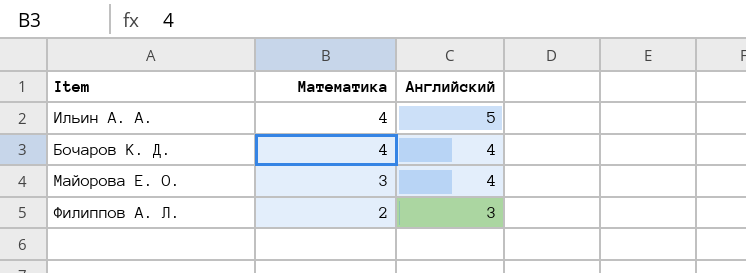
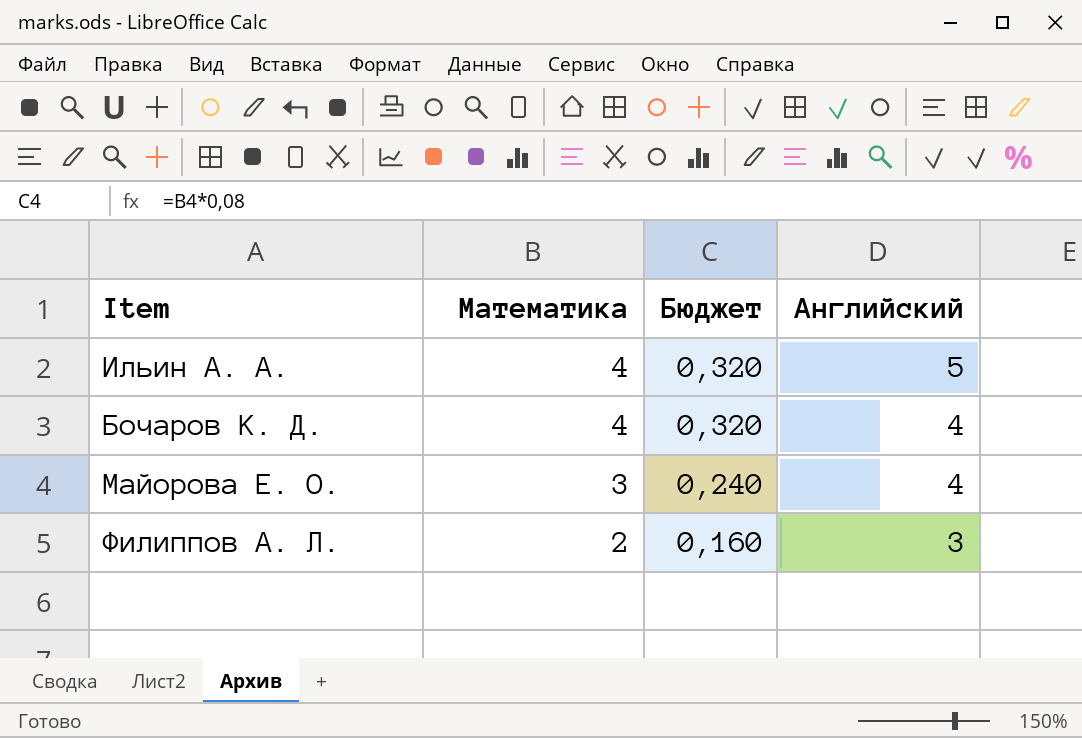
column Бюджет | formula: none -> [Математика] * 0,08

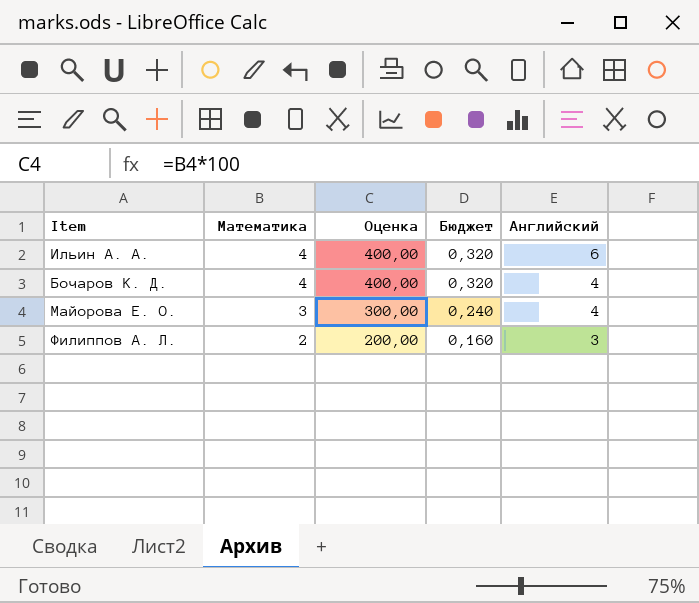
column Оценка | formula: none -> [Математика] * 100
Ильин А. А. | Английский: 5 -> 6

